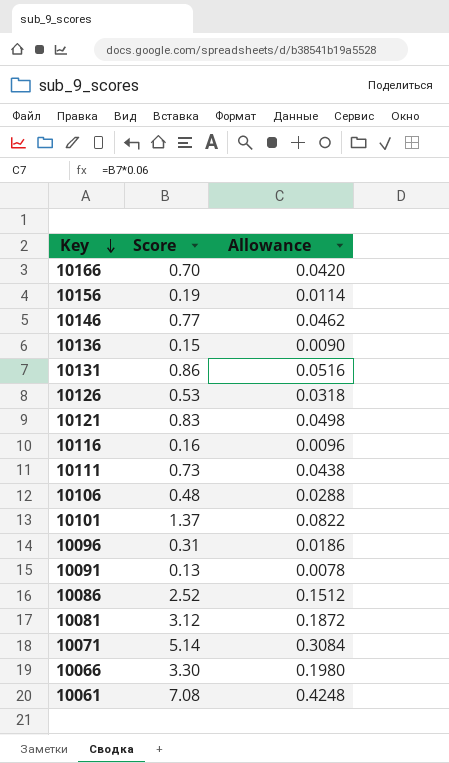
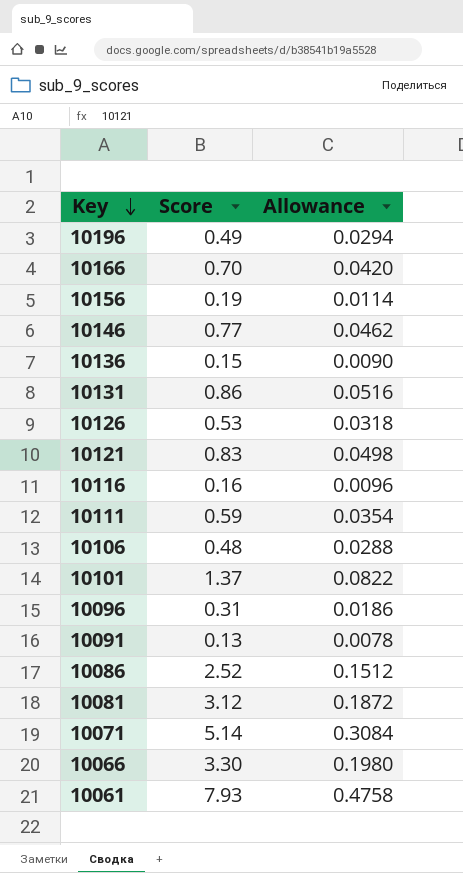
row 10196: none -> 0.49 | 0.0294
10111 | Score: 0.73 -> 0.59
10111 | Allowance: 0.0438 -> 0.0354
10061 | Score: 7.08 -> 7.93
10061 | Allowance: 0.4248 -> 0.4758

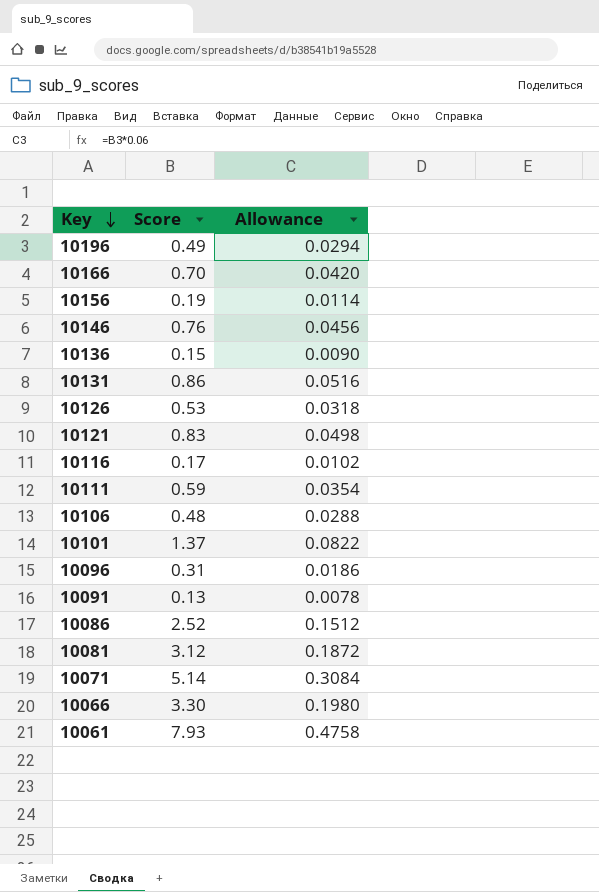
10146 | Score: 0.77 -> 0.76
10146 | Allowance: 0.0462 -> 0.0456
10116 | Score: 0.16 -> 0.17
10116 | Allowance: 0.0096 -> 0.0102

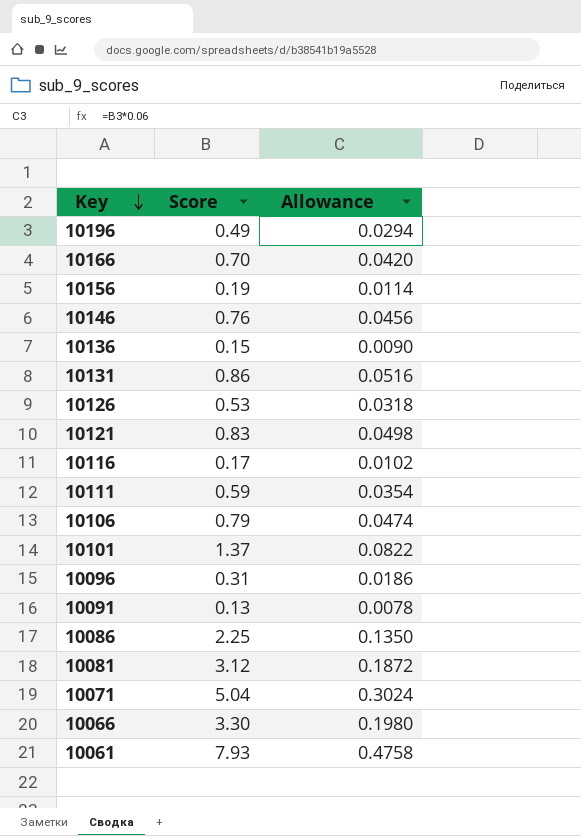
10106 | Score: 0.48 -> 0.79
10106 | Allowance: 0.0288 -> 0.0474
10086 | Score: 2.52 -> 2.25
10086 | Allowance: 0.1512 -> 0.1350
10071 | Score: 5.14 -> 5.04
10071 | Allowance: 0.3084 -> 0.3024

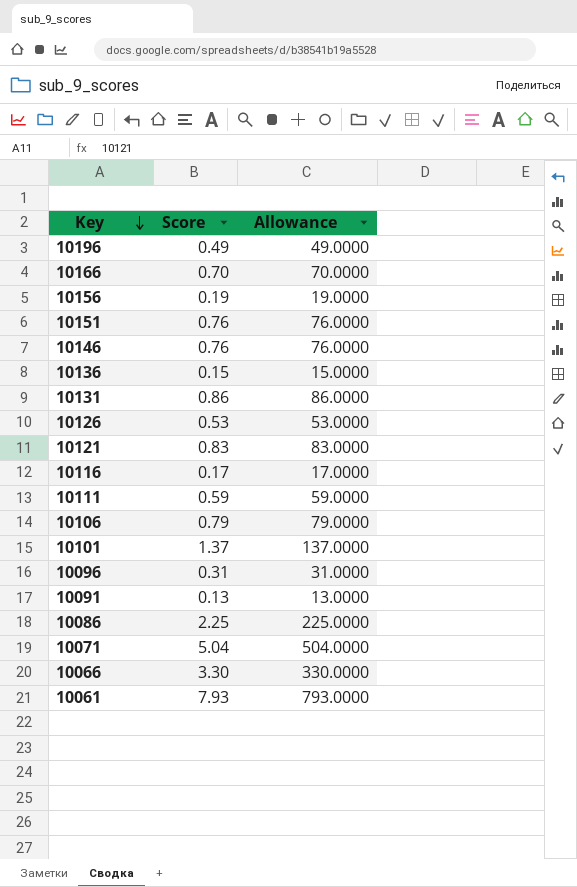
column Allowance | formula: [Score] * 0.06 -> [Score] * 100
row 10081: 3.12 | 0.1872 -> none
row 10151: none -> 0.76 | 76.0000

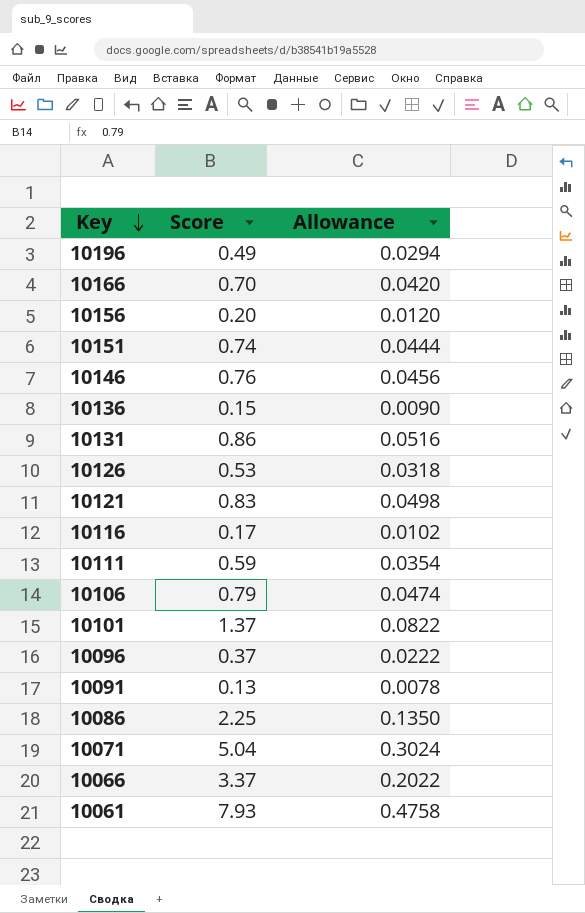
column Allowance | formula: [Score] * 100 -> [Score] * 0.06
10156 | Score: 0.19 -> 0.20
10151 | Score: 0.76 -> 0.74
10096 | Score: 0.31 -> 0.37
10066 | Score: 3.30 -> 3.37

